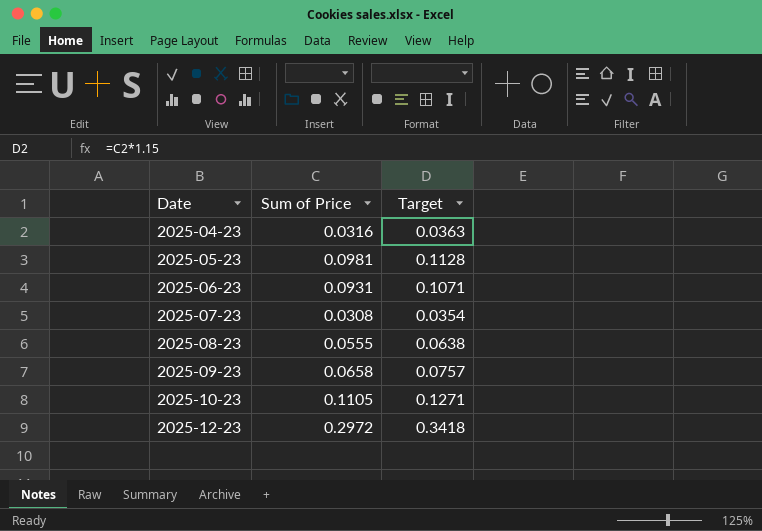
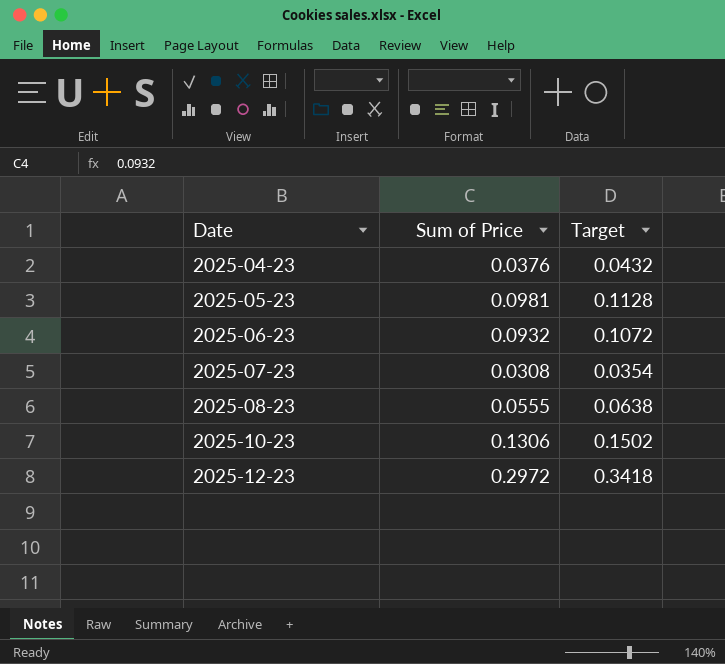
row 2025-09-23: 0.0658 | 0.0757 -> none
2025-04-23 | Sum of Price: 0.0316 -> 0.0376
2025-04-23 | Target: 0.0363 -> 0.0432
2025-06-23 | Sum of Price: 0.0931 -> 0.0932
2025-06-23 | Target: 0.1071 -> 0.1072
2025-10-23 | Sum of Price: 0.1105 -> 0.1306
2025-10-23 | Target: 0.1271 -> 0.1502

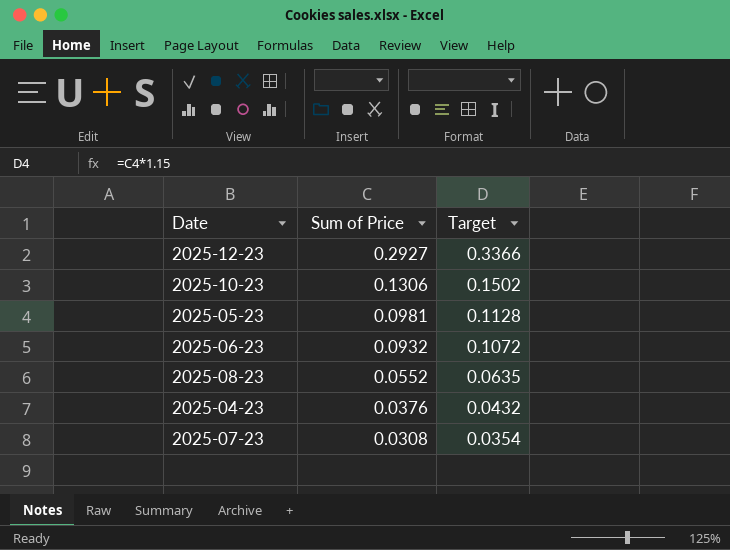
row order: Date ascending -> Sum of Price descending
2025-12-23 | Sum of Price: 0.2972 -> 0.2927
2025-12-23 | Target: 0.3418 -> 0.3366
2025-08-23 | Sum of Price: 0.0555 -> 0.0552
2025-08-23 | Target: 0.0638 -> 0.0635

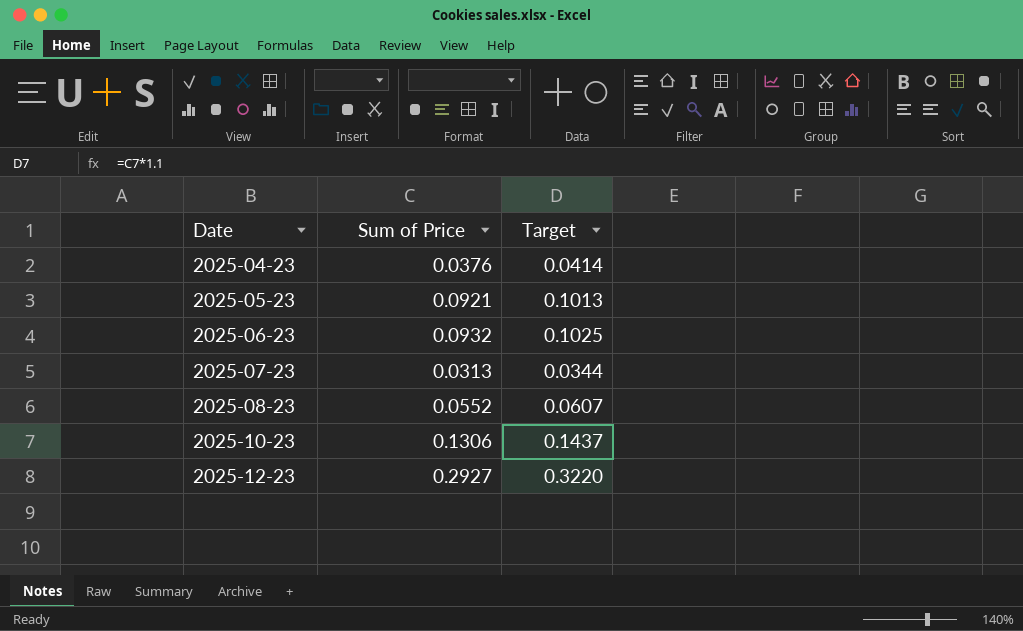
row order: Sum of Price descending -> Date ascending
column Target | formula: [Sum of Price] * 1.15 -> [Sum of Price] * 1.1
2025-05-23 | Sum of Price: 0.0981 -> 0.0921
2025-07-23 | Sum of Price: 0.0308 -> 0.0313

